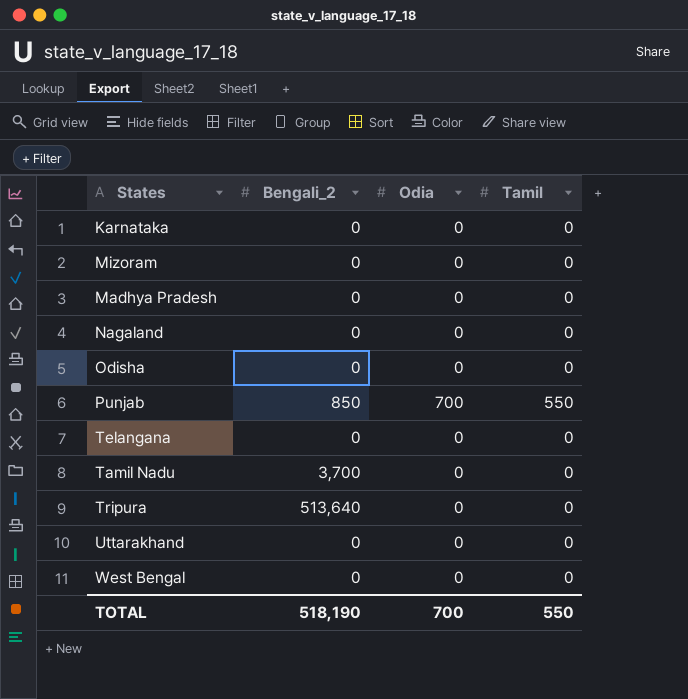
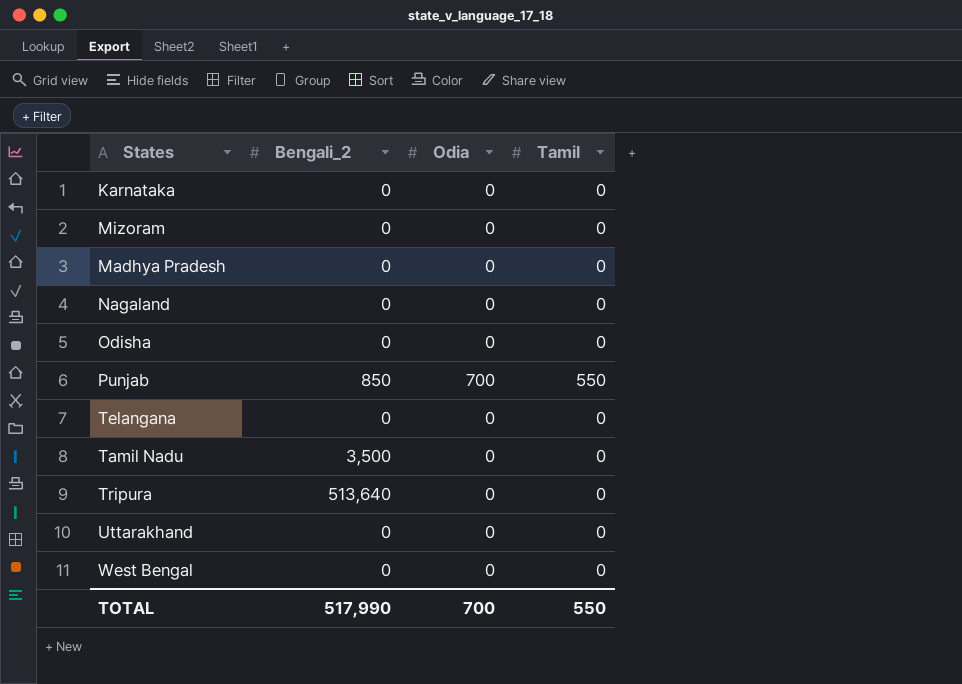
Tamil Nadu | Bengali_2: 3,700 -> 3,500
TOTAL | Bengali_2: 518,190 -> 517,990

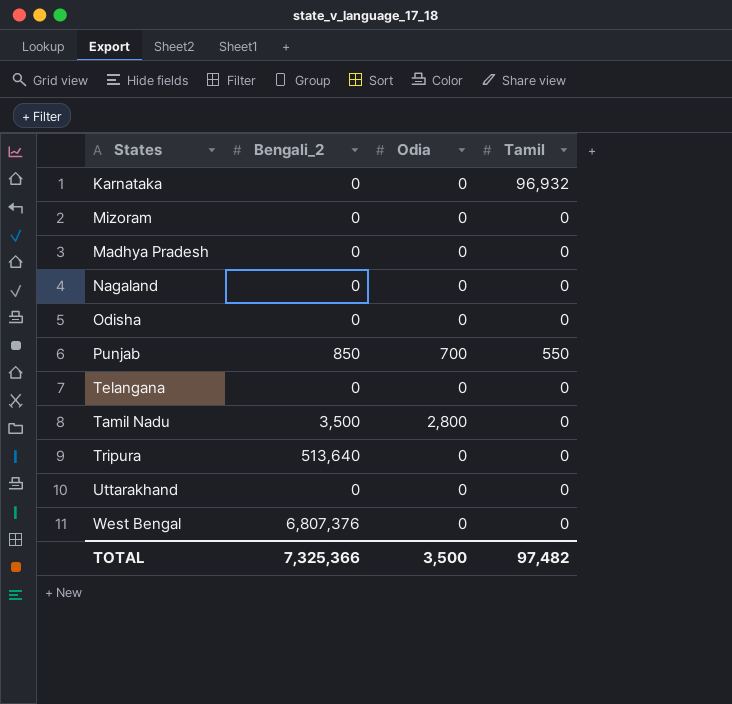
Karnataka | Tamil: 0 -> 96,932
Tamil Nadu | Odia: 0 -> 2,800
West Bengal | Bengali_2: 0 -> 6,807,376
TOTAL | Bengali_2: 517,990 -> 7,325,366
TOTAL | Odia: 700 -> 3,500
TOTAL | Tamil: 550 -> 97,482

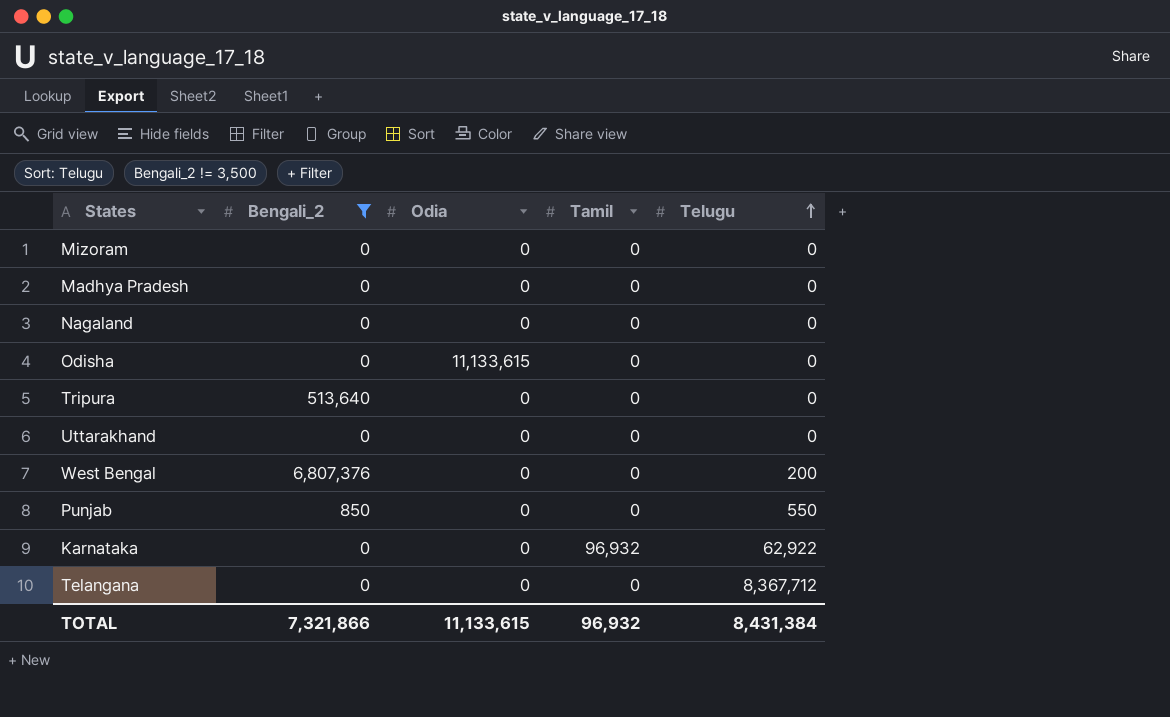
filter: none -> Bengali_2 != 3,500
row order: none -> Telugu ascending
column Telugu | position: none -> 5
Odisha | Odia: 0 -> 11,133,615
Punjab | Odia: 700 -> 0
Punjab | Tamil: 550 -> 0
TOTAL | Bengali_2: 7,325,366 -> 7,321,866
TOTAL | Odia: 3,500 -> 11,133,615
TOTAL | Tamil: 97,482 -> 96,932

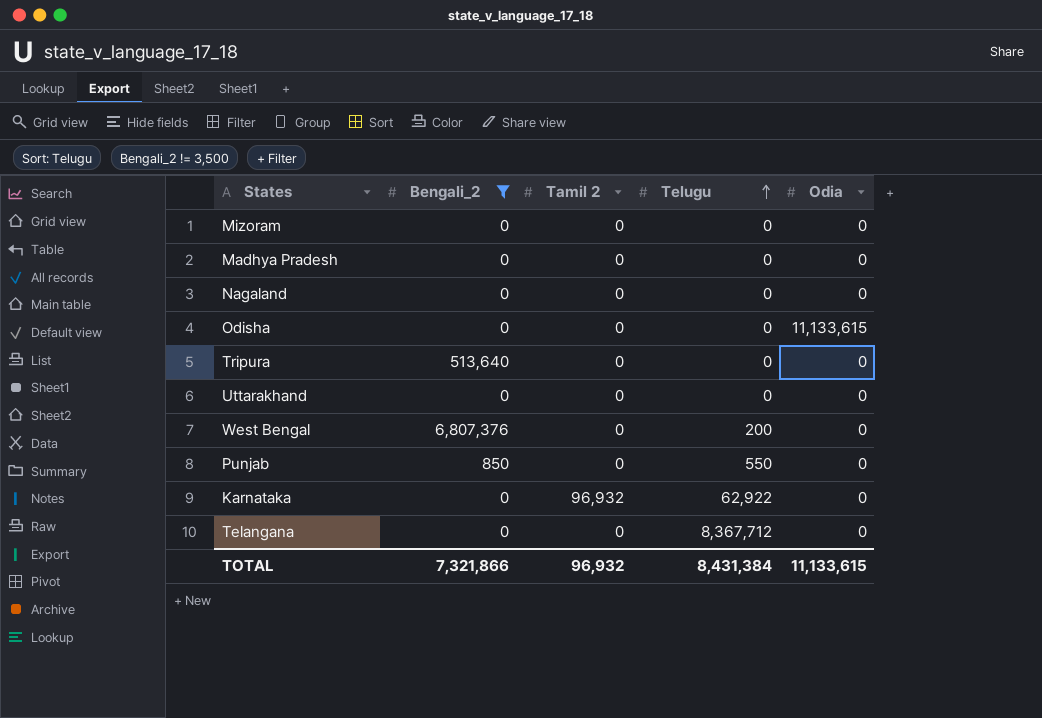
column name: Tamil -> Tamil 2
column Odia | position: 3 -> 5

